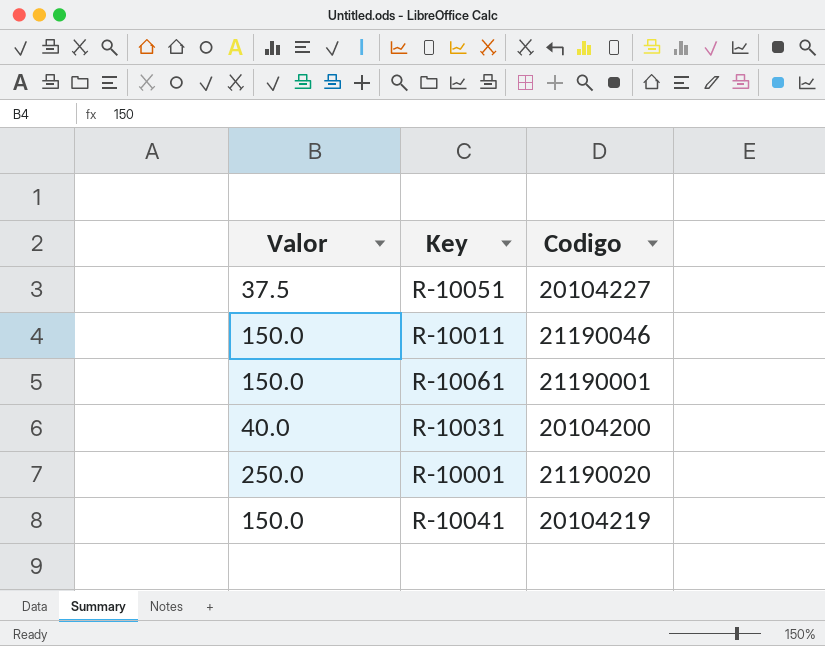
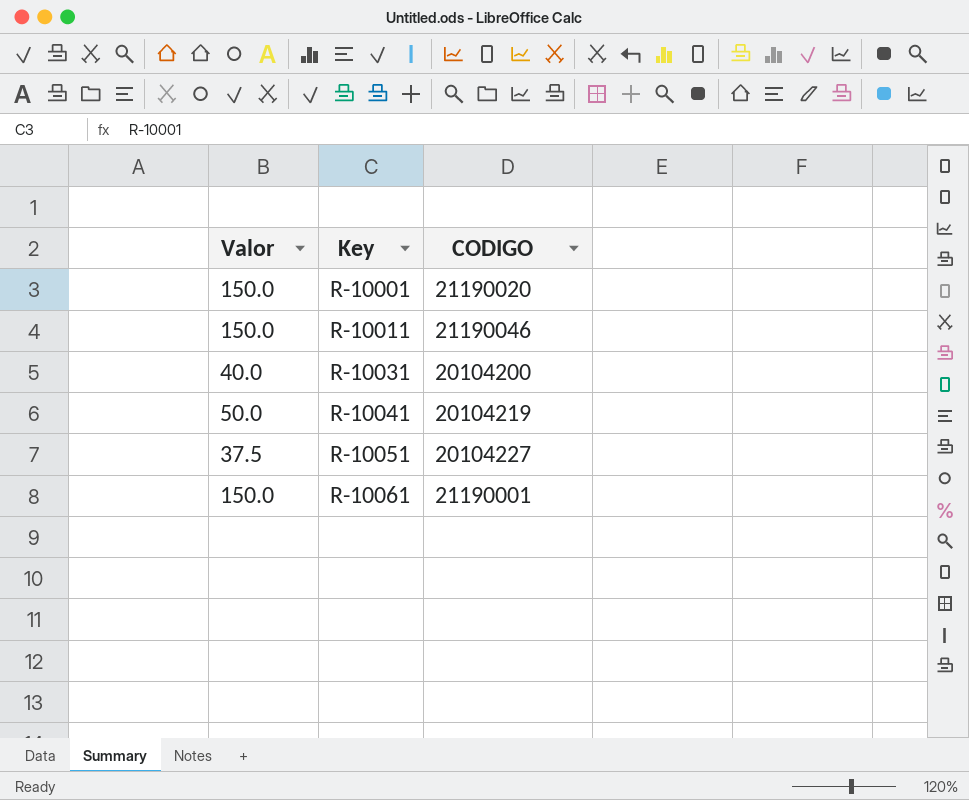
row order: none -> Key ascending
column name: Codigo -> CODIGO
R-10001 | Valor: 250.0 -> 150.0
R-10041 | Valor: 150.0 -> 50.0

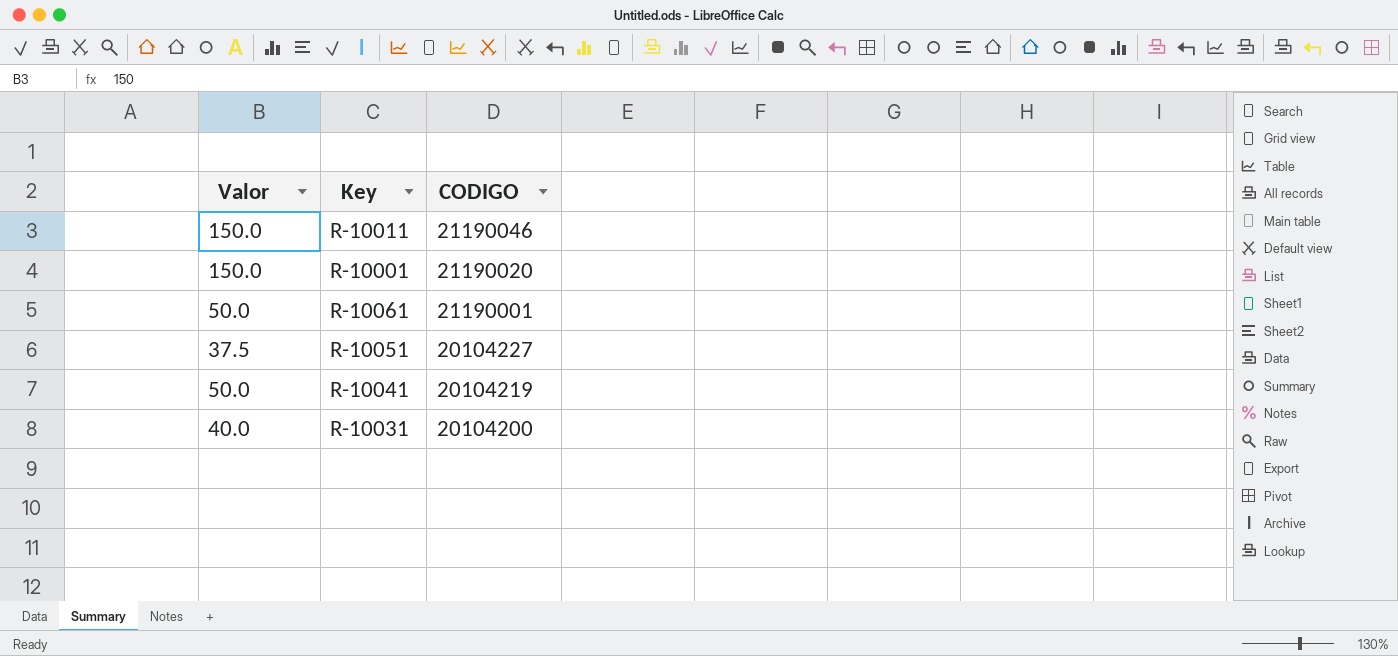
row order: Key ascending -> CODIGO descending
R-10061 | Valor: 150.0 -> 50.0

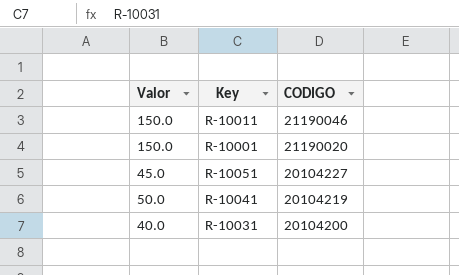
row R-10061: 50.0 | 21190001 -> none
R-10051 | Valor: 37.5 -> 45.0

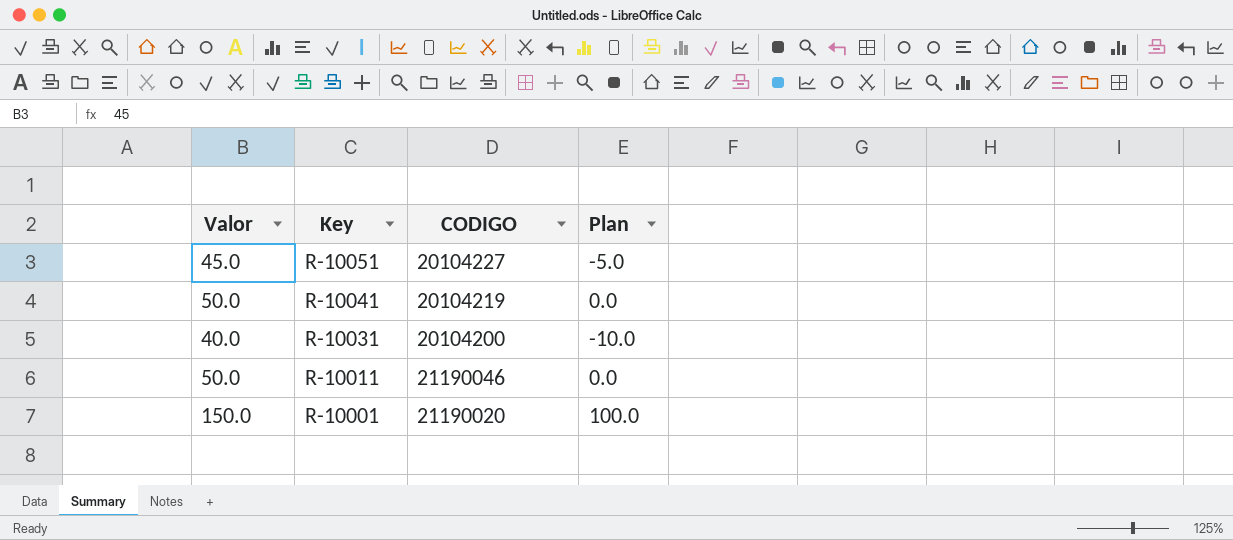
row order: CODIGO descending -> Key descending
column Plan | formula: none -> [Valor] - 50
R-10011 | Valor: 150.0 -> 50.0

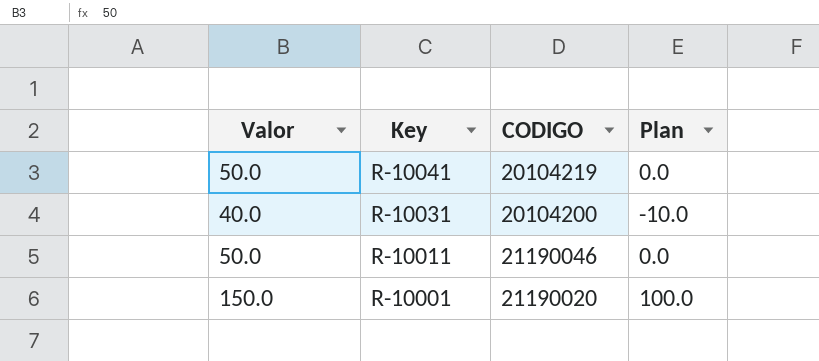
row R-10051: 45.0 | 20104227 | -5.0 -> none

